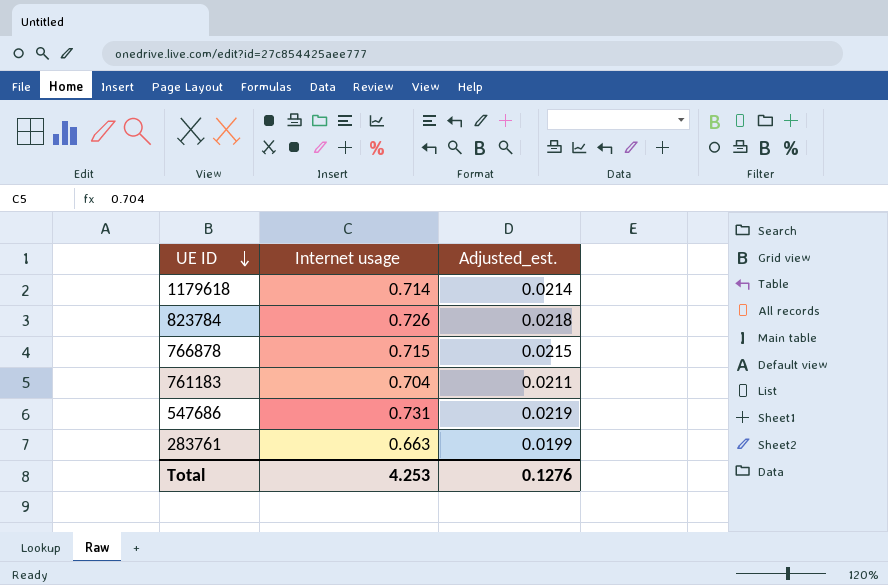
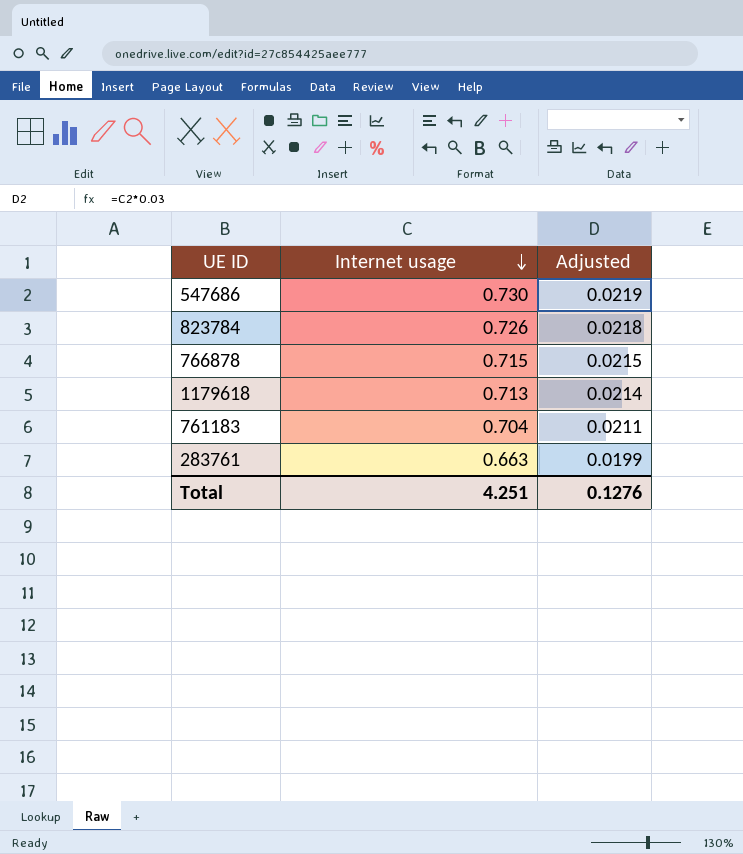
row order: UE ID descending -> Internet usage descending
column name: Adjusted_est. -> Adjusted
547686 | Internet usage: 0.731 -> 0.730
1179618 | Internet usage: 0.714 -> 0.713
Total | Internet usage: 4.253 -> 4.251

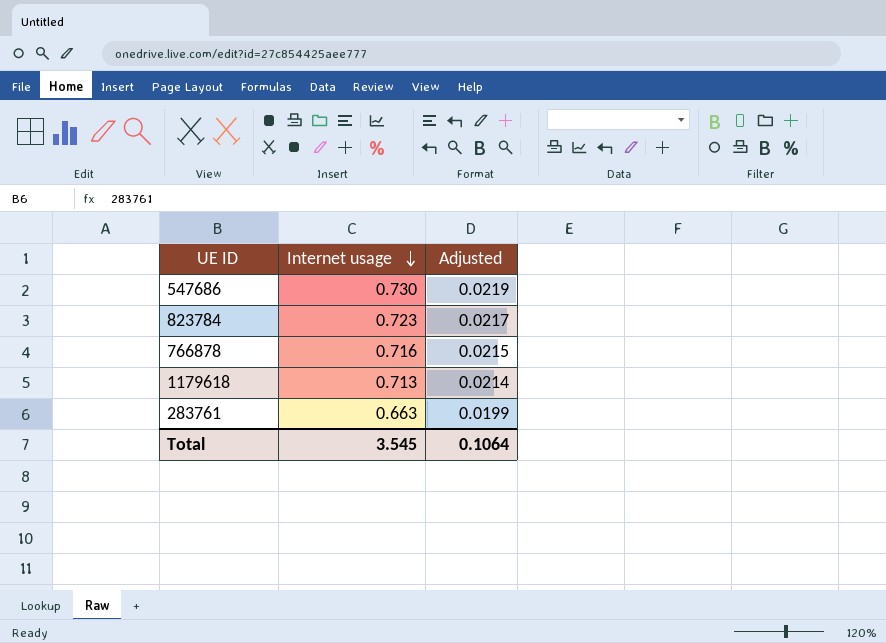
row 761183: 0.704 | 0.0211 -> none
823784 | Internet usage: 0.726 -> 0.723
823784 | Adjusted: 0.0218 -> 0.0217
766878 | Internet usage: 0.715 -> 0.716
Total | Internet usage: 4.251 -> 3.545
Total | Adjusted: 0.1276 -> 0.1064

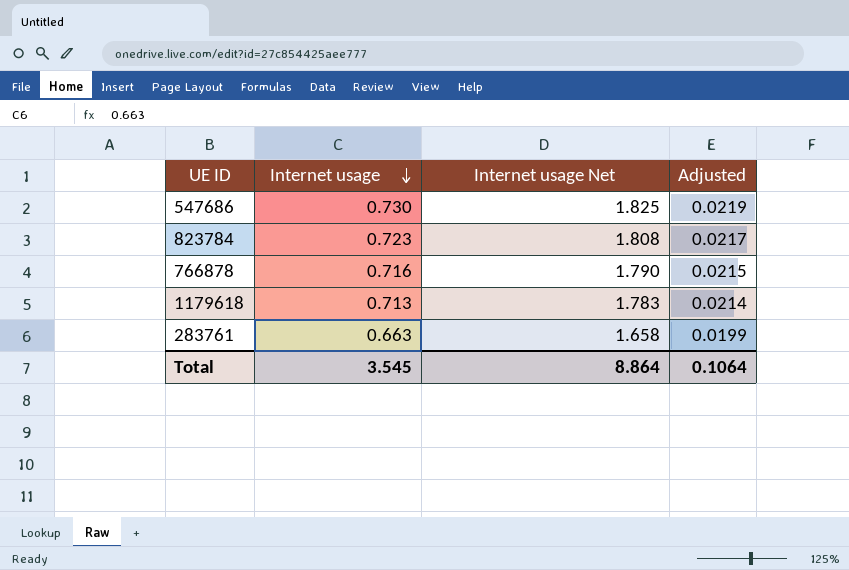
column Internet usage Net | formula: none -> [Internet usage] * 2.5

